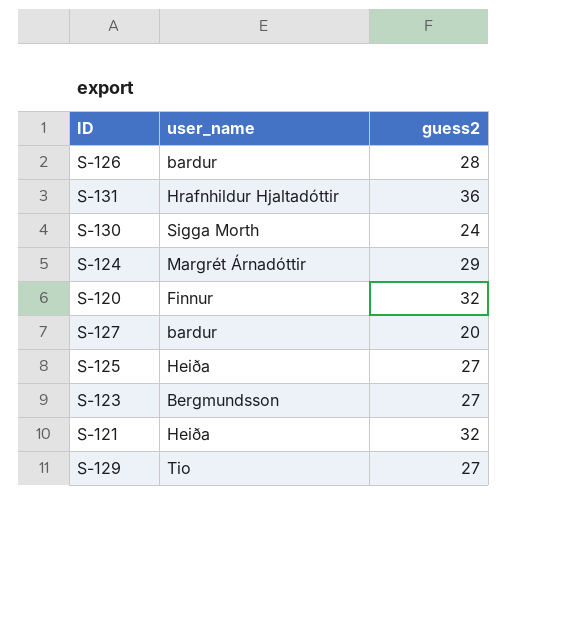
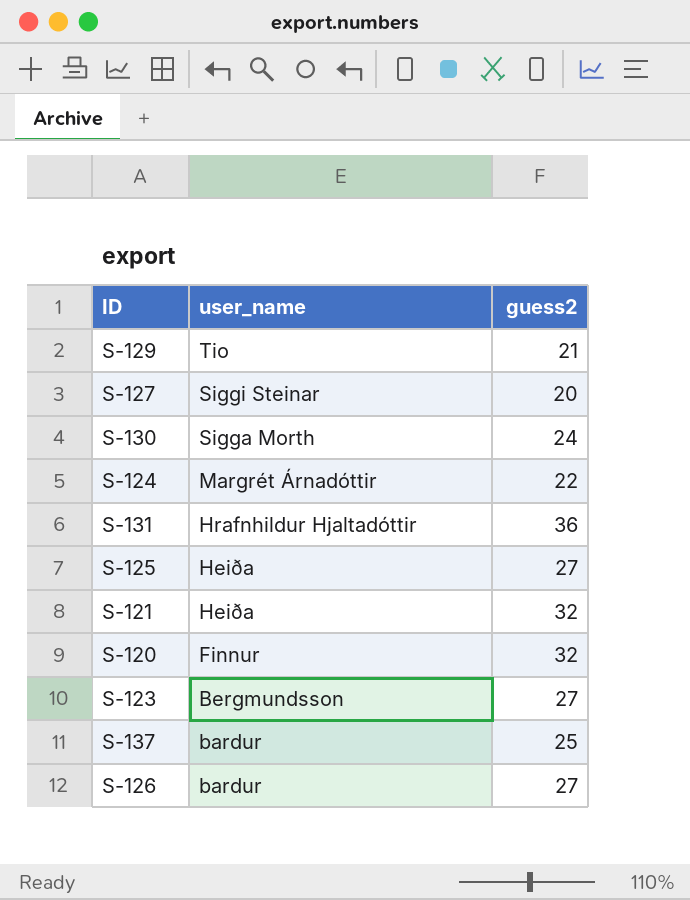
row order: none -> user_name descending
S-129 | guess2: 27 -> 21
S-127 | user_name: bardur -> Siggi Steinar
S-124 | guess2: 29 -> 22
row S-137: none -> bardur | 25
S-126 | guess2: 28 -> 27

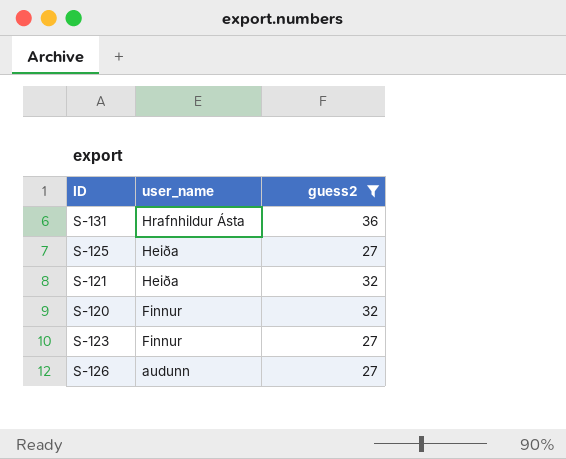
filter: none -> guess2 >= 27
S-131 | user_name: Hrafnhildur Hjaltadóttir -> Hrafnhildur Ásta
S-123 | user_name: Bergmundsson -> Finnur
S-126 | user_name: bardur -> audunn

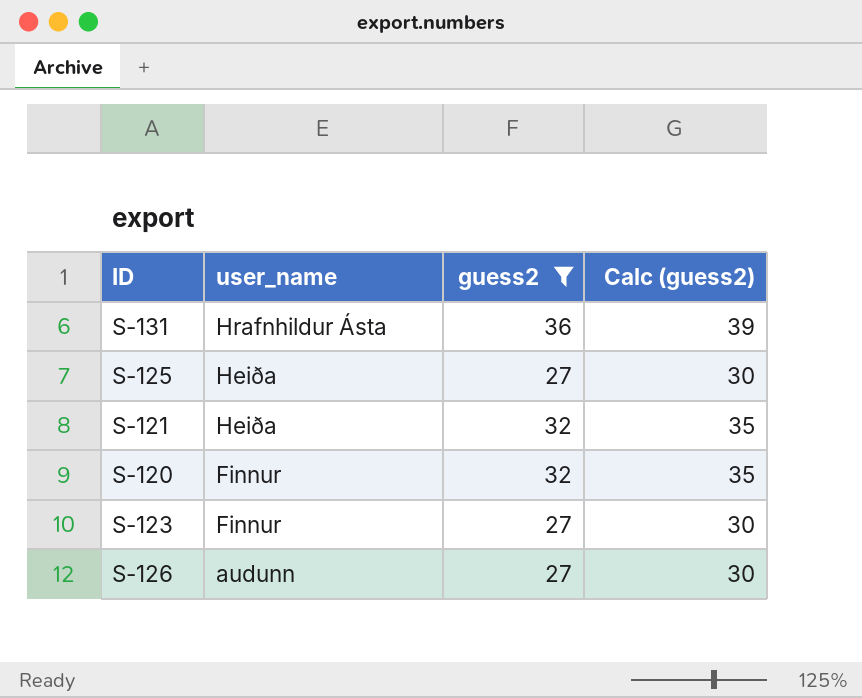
column Calc (guess2) | formula: none -> [guess2] + 3

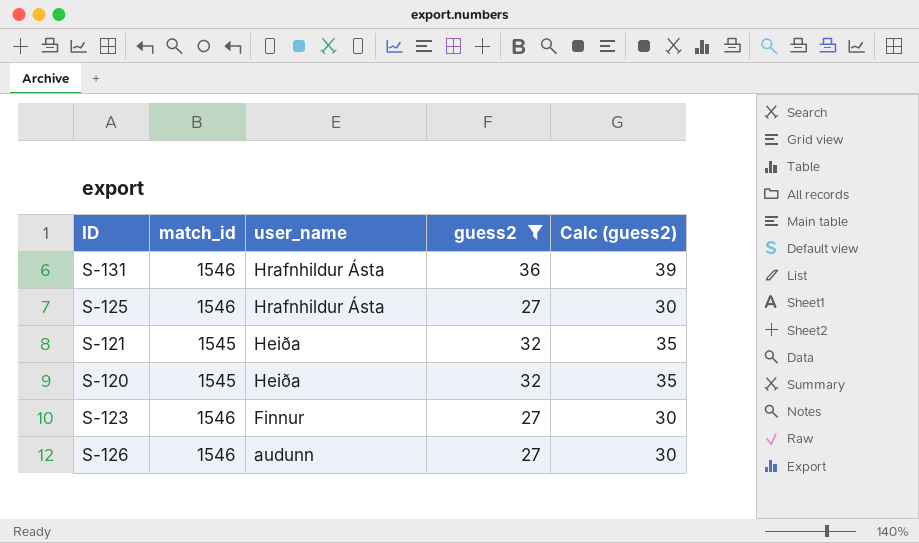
column match_id | position: none -> 2
S-125 | user_name: Heiða -> Hrafnhildur Ásta
S-120 | user_name: Finnur -> Heiða

